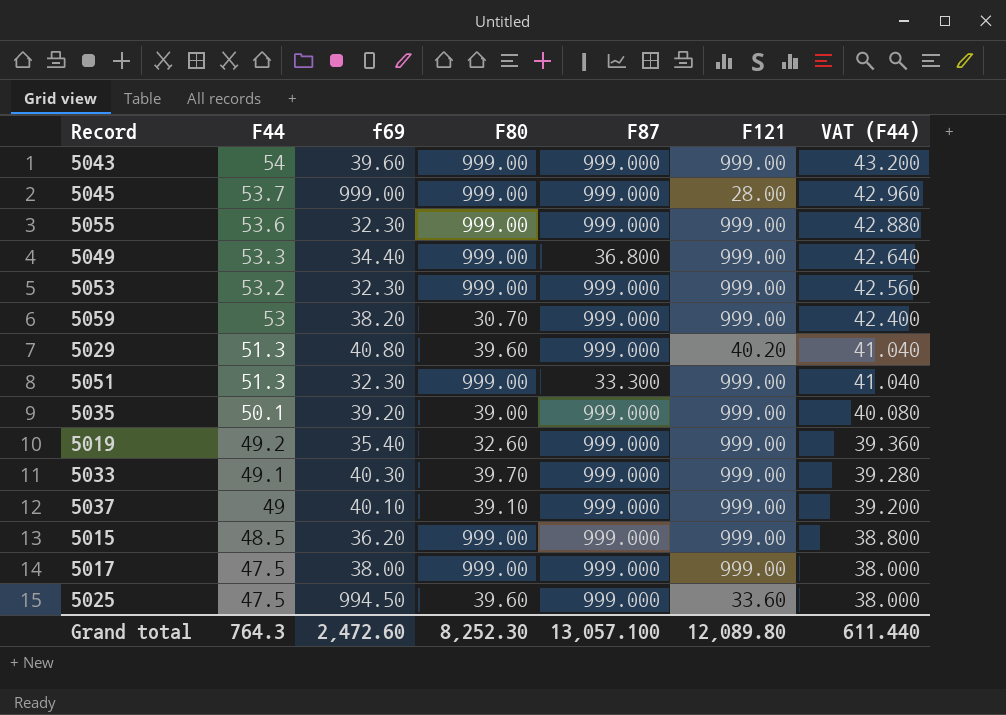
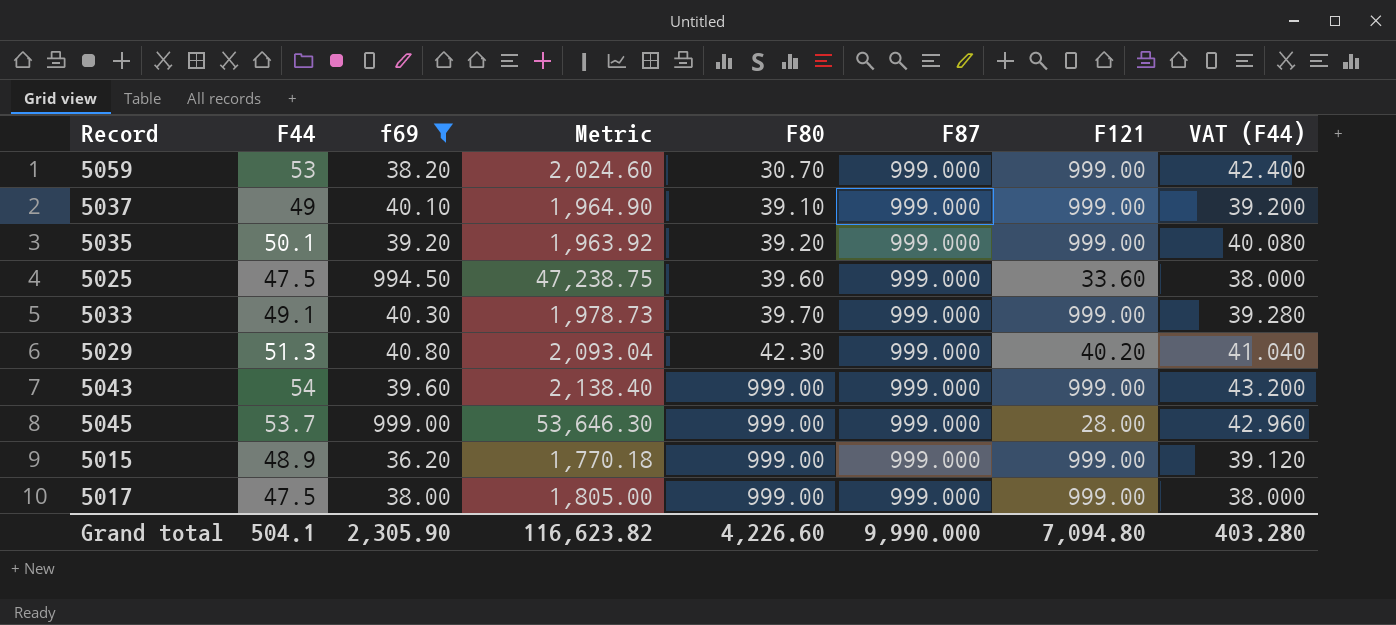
filter: none -> f69 >= 36.20
row order: F44 descending -> F80 ascending
column Metric | formula: none -> [F44] * [f69]
5035 | F80: 39.00 -> 39.20
5029 | F80: 39.60 -> 42.30
5015 | F44: 48.5 -> 48.9
5015 | VAT (F44): 38.800 -> 39.120
Grand total | F44: 764.3 -> 504.1
Grand total | f69: 2,472.60 -> 2,305.90
Grand total | F80: 8,252.30 -> 4,226.60
Grand total | F87: 13,057.100 -> 9,990.000
Grand total | F121: 12,089.80 -> 7,094.80
Grand total | VAT (F44): 611.440 -> 403.280

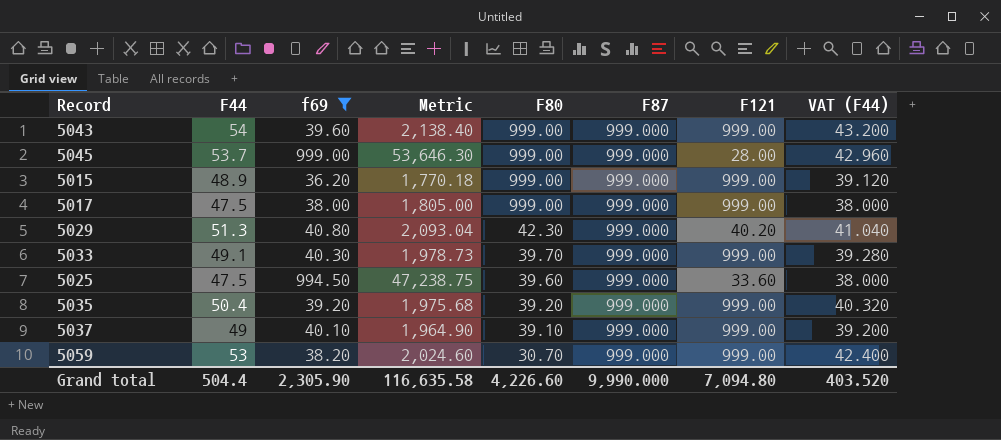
row order: F80 ascending -> F80 descending
5035 | F44: 50.1 -> 50.4
5035 | Metric: 1,963.92 -> 1,975.68
5035 | VAT (F44): 40.080 -> 40.320
Grand total | F44: 504.1 -> 504.4
Grand total | Metric: 116,623.82 -> 116,635.58
Grand total | VAT (F44): 403.280 -> 403.520

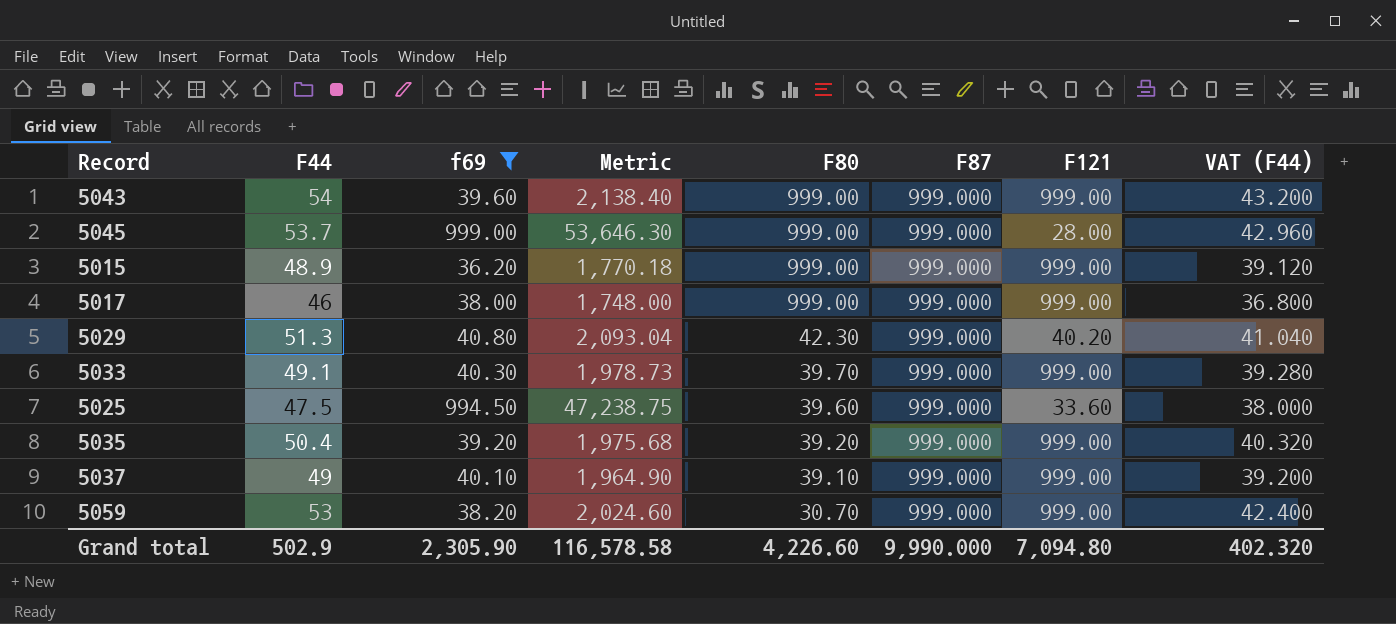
5017 | F44: 47.5 -> 46
5017 | Metric: 1,805.00 -> 1,748.00
5017 | VAT (F44): 38.000 -> 36.800
Grand total | F44: 504.4 -> 502.9
Grand total | Metric: 116,635.58 -> 116,578.58
Grand total | VAT (F44): 403.520 -> 402.320

